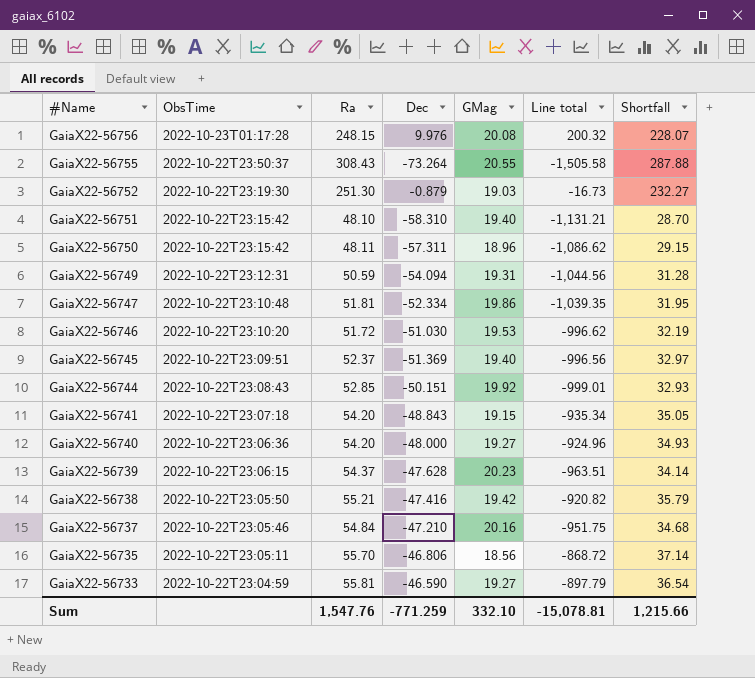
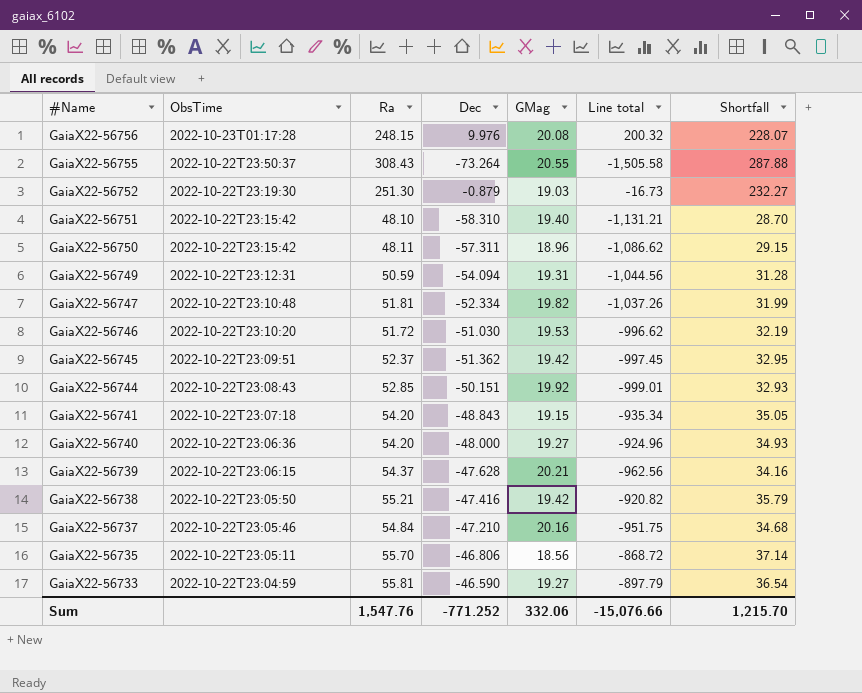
GaiaX22-56747 | GMag: 19.86 -> 19.82
GaiaX22-56747 | Line total: -1,039.35 -> -1,037.26
GaiaX22-56747 | Shortfall: 31.95 -> 31.99
GaiaX22-56745 | Dec: -51.369 -> -51.362
GaiaX22-56745 | GMag: 19.40 -> 19.42
GaiaX22-56745 | Line total: -996.56 -> -997.45
GaiaX22-56745 | Shortfall: 32.97 -> 32.95
GaiaX22-56739 | GMag: 20.23 -> 20.21
GaiaX22-56739 | Line total: -963.51 -> -962.56
GaiaX22-56739 | Shortfall: 34.14 -> 34.16
Sum | Dec: -771.259 -> -771.252
Sum | GMag: 332.10 -> 332.06
Sum | Line total: -15,078.81 -> -15,076.66
Sum | Shortfall: 1,215.66 -> 1,215.70

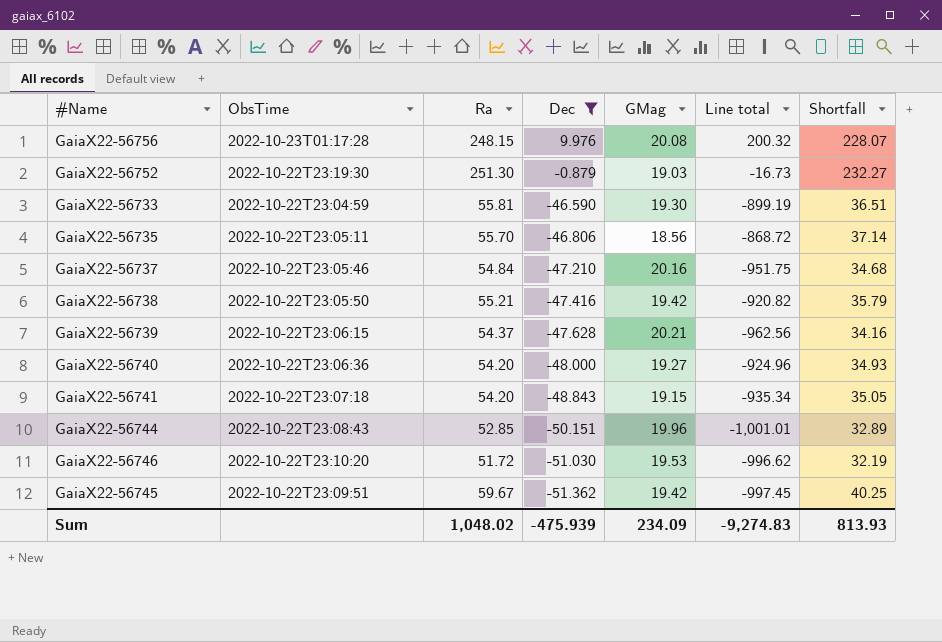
filter: none -> Dec >= -51.362
row order: #Name descending -> Dec descending
GaiaX22-56733 | GMag: 19.27 -> 19.30
GaiaX22-56733 | Line total: -897.79 -> -899.19
GaiaX22-56733 | Shortfall: 36.54 -> 36.51
GaiaX22-56744 | GMag: 19.92 -> 19.96
GaiaX22-56744 | Line total: -999.01 -> -1,001.01
GaiaX22-56744 | Shortfall: 32.93 -> 32.89
GaiaX22-56745 | Ra: 52.37 -> 59.67
GaiaX22-56745 | Shortfall: 32.95 -> 40.25
Sum | Ra: 1,547.76 -> 1,048.02
Sum | Dec: -771.252 -> -475.939
Sum | GMag: 332.06 -> 234.09
Sum | Line total: -15,076.66 -> -9,274.83
Sum | Shortfall: 1,215.70 -> 813.93

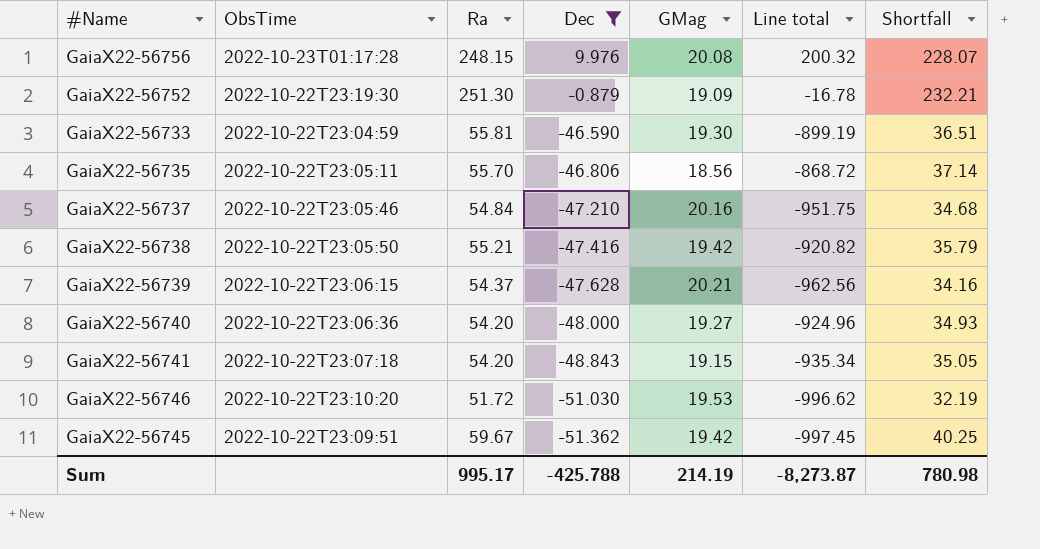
row GaiaX22-56744: 2022-10-22T23:08:43 | 52.85 | -50.151 | 19.96 | -1,001.01 | 32.89 -> none
GaiaX22-56752 | GMag: 19.03 -> 19.09
GaiaX22-56752 | Line total: -16.73 -> -16.78
GaiaX22-56752 | Shortfall: 232.27 -> 232.21
Sum | Ra: 1,048.02 -> 995.17
Sum | Dec: -475.939 -> -425.788
Sum | GMag: 234.09 -> 214.19
Sum | Line total: -9,274.83 -> -8,273.87
Sum | Shortfall: 813.93 -> 780.98

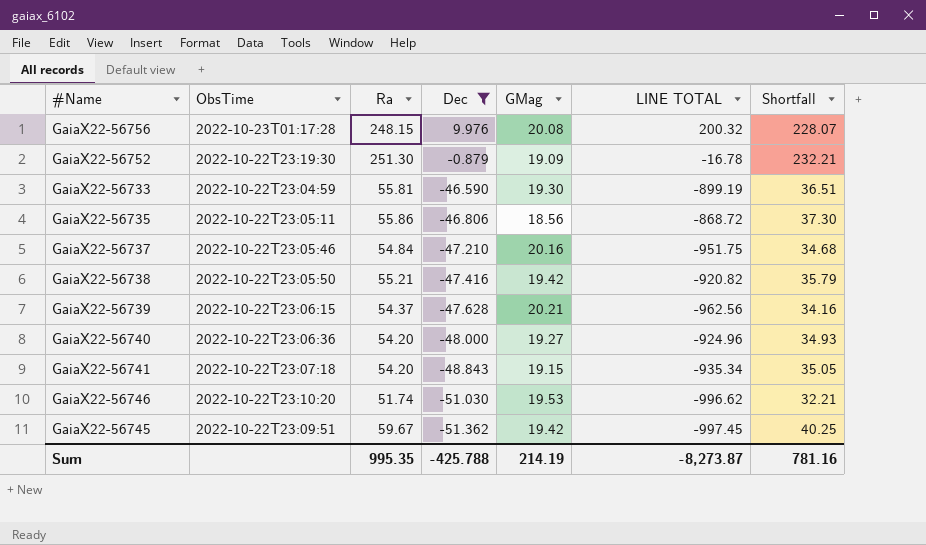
column name: Line total -> LINE TOTAL
GaiaX22-56735 | Ra: 55.70 -> 55.86
GaiaX22-56735 | Shortfall: 37.14 -> 37.30
GaiaX22-56746 | Ra: 51.72 -> 51.74
GaiaX22-56746 | Shortfall: 32.19 -> 32.21
Sum | Ra: 995.17 -> 995.35
Sum | Shortfall: 780.98 -> 781.16

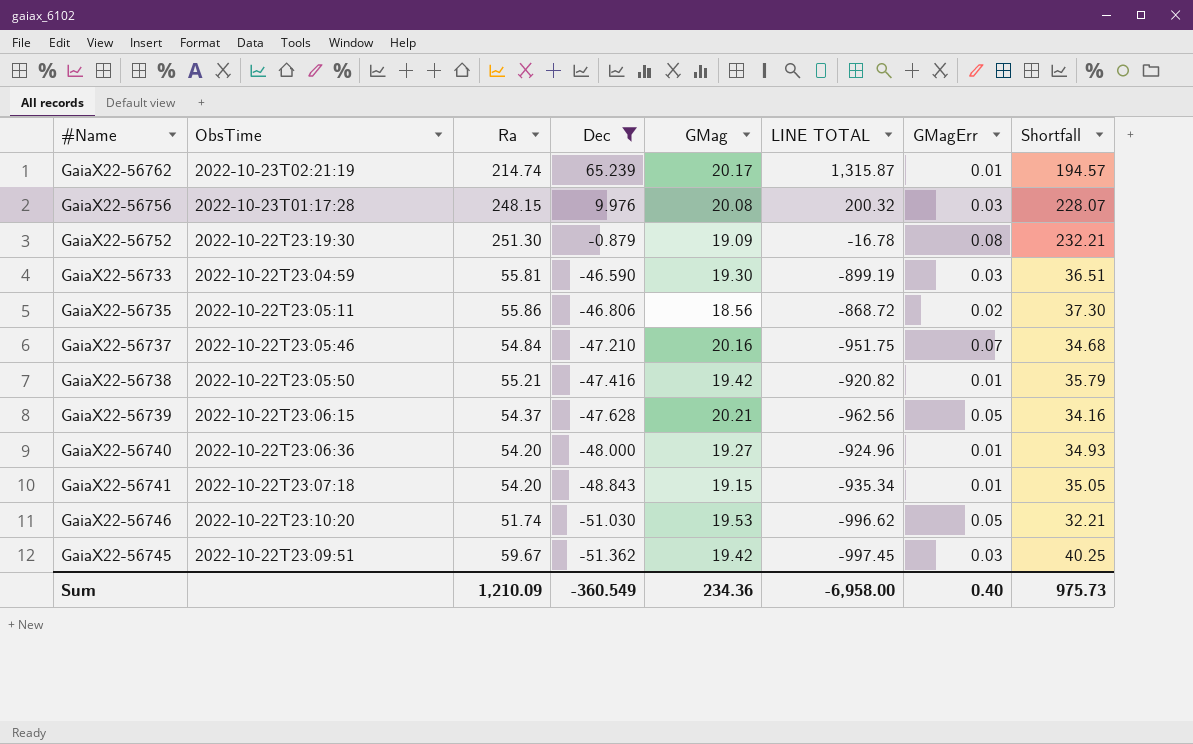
column GMagErr | position: none -> 7
row GaiaX22-56762: none -> 2022-10-23T02:21:19 | 214.74 | 65.239 | 20.17 | 1,315.87 | 0.01 | 194.57
Sum | Ra: 995.35 -> 1,210.09
Sum | Dec: -425.788 -> -360.549
Sum | GMag: 214.19 -> 234.36
Sum | LINE TOTAL: -8,273.87 -> -6,958.00
Sum | Shortfall: 781.16 -> 975.73

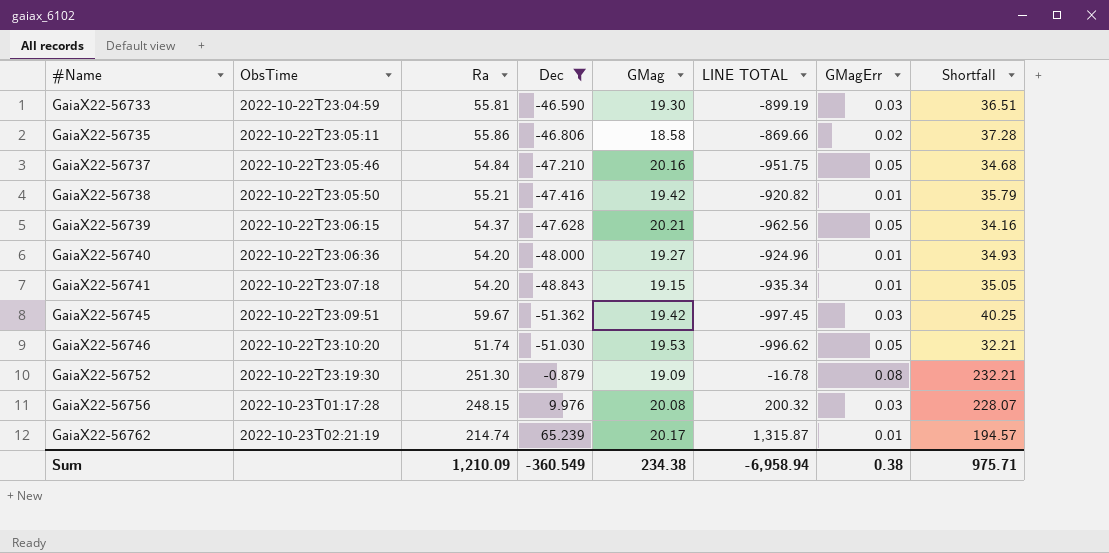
row order: Dec descending -> #Name ascending
GaiaX22-56735 | GMag: 18.56 -> 18.58
GaiaX22-56735 | LINE TOTAL: -868.72 -> -869.66
GaiaX22-56735 | Shortfall: 37.30 -> 37.28
GaiaX22-56737 | GMagErr: 0.07 -> 0.05
Sum | GMag: 234.36 -> 234.38
Sum | LINE TOTAL: -6,958.00 -> -6,958.94
Sum | GMagErr: 0.40 -> 0.38
Sum | Shortfall: 975.73 -> 975.71

